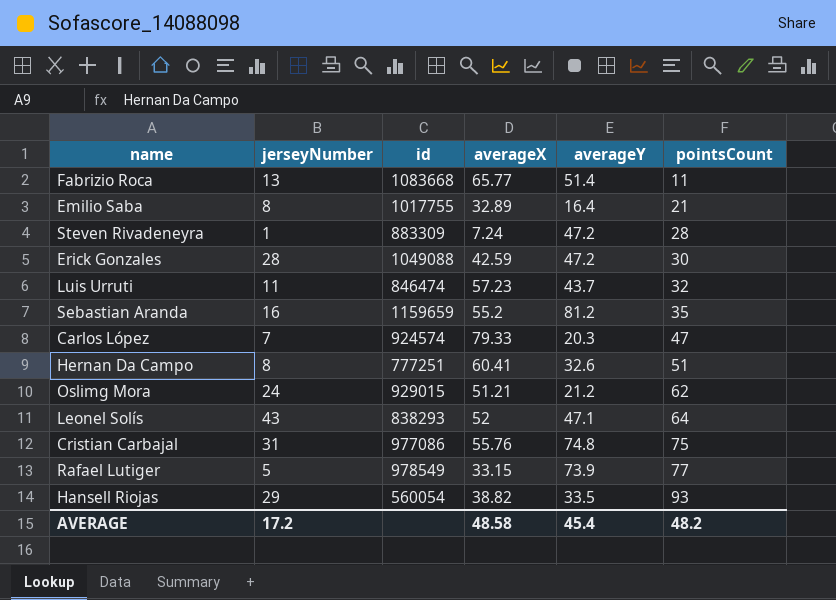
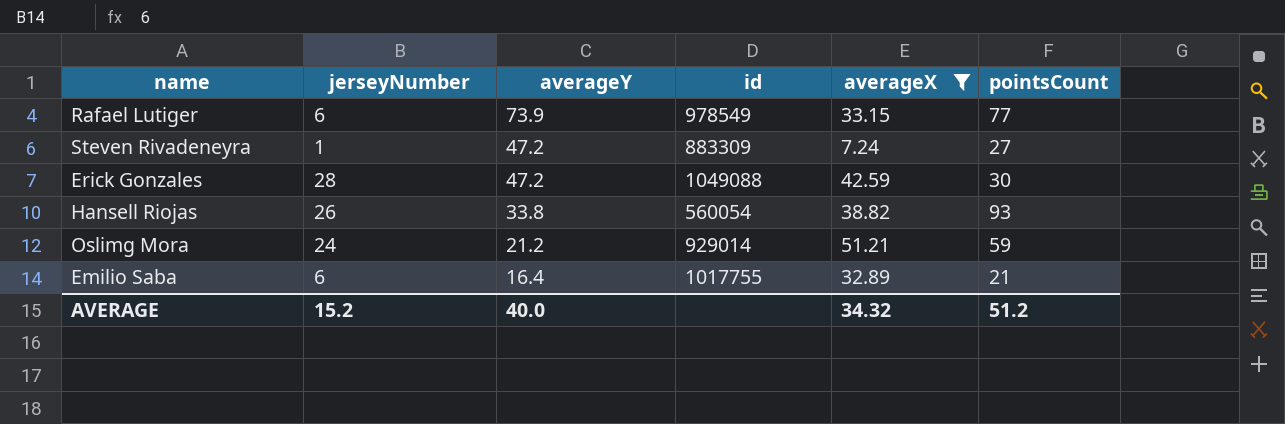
filter: none -> averageX <= 51.21
row order: pointsCount ascending -> averageY descending
column averageY | position: 5 -> 3
Rafael Lutiger | jerseyNumber: 5 -> 6
Steven Rivadeneyra | pointsCount: 28 -> 27
Hansell Riojas | jerseyNumber: 29 -> 26
Hansell Riojas | averageY: 33.5 -> 33.8
Oslimg Mora | id: 929015 -> 929014
Oslimg Mora | pointsCount: 62 -> 59
Emilio Saba | jerseyNumber: 8 -> 6
AVERAGE | jerseyNumber: 17.2 -> 15.2
AVERAGE | averageY: 45.4 -> 40.0
AVERAGE | averageX: 48.58 -> 34.32
AVERAGE | pointsCount: 48.2 -> 51.2

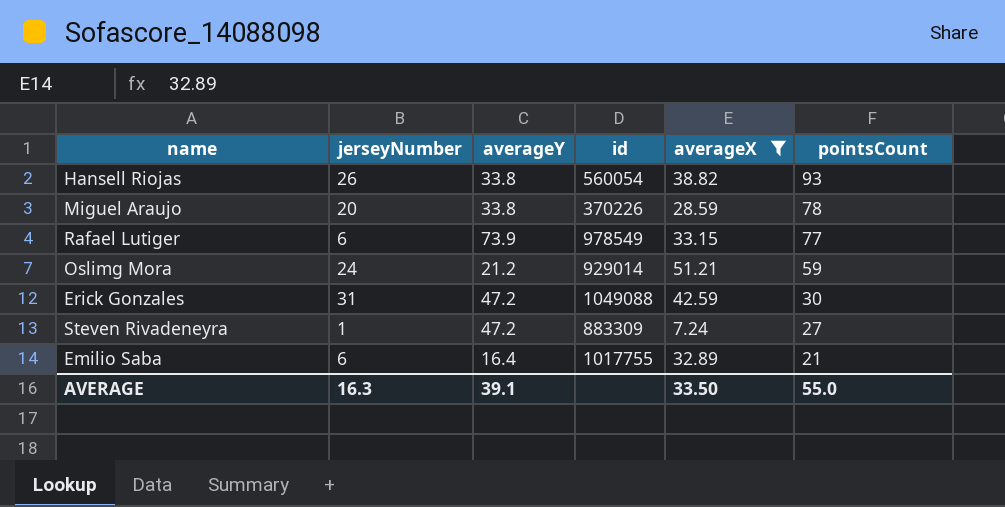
row order: averageY descending -> pointsCount descending
row Miguel Araujo: none -> 20 | 33.8 | 370226 | 28.59 | 78
Erick Gonzales | jerseyNumber: 28 -> 31
AVERAGE | jerseyNumber: 15.2 -> 16.3
AVERAGE | averageY: 40.0 -> 39.1
AVERAGE | averageX: 34.32 -> 33.50
AVERAGE | pointsCount: 51.2 -> 55.0

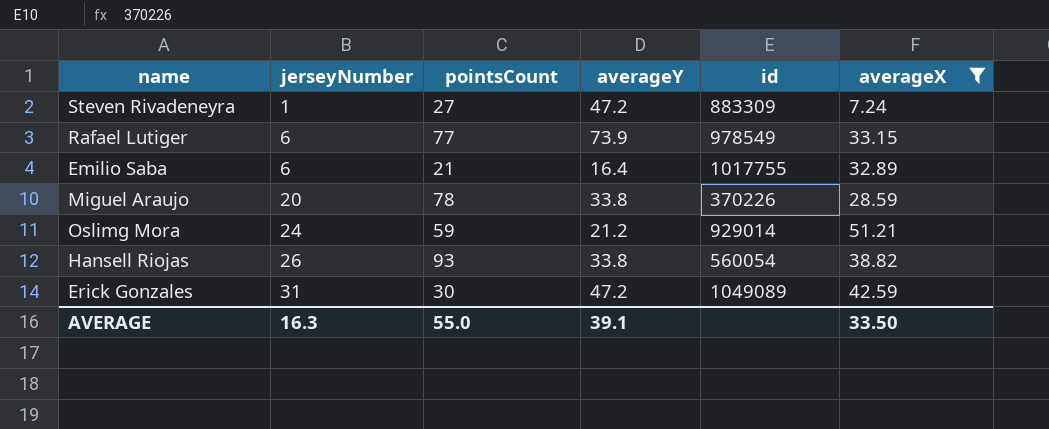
row order: pointsCount descending -> jerseyNumber ascending
column pointsCount | position: 6 -> 3
Erick Gonzales | id: 1049088 -> 1049089

